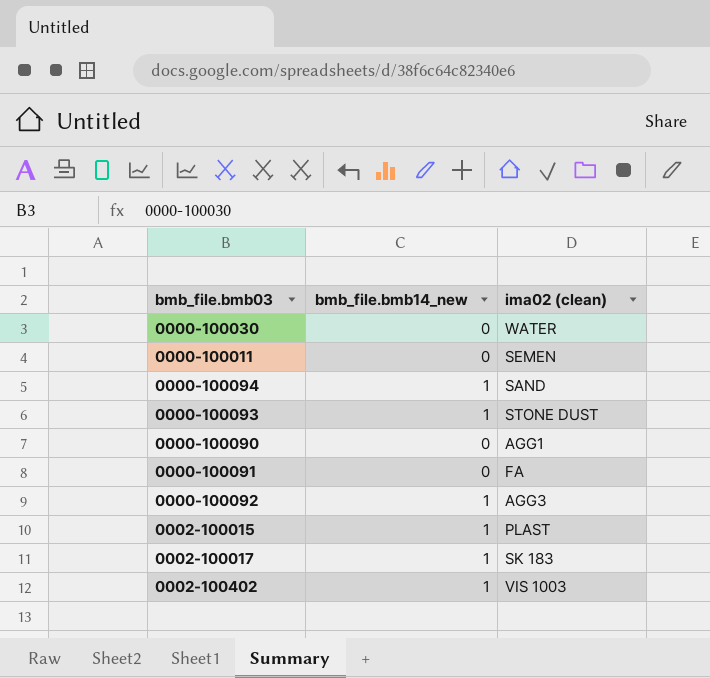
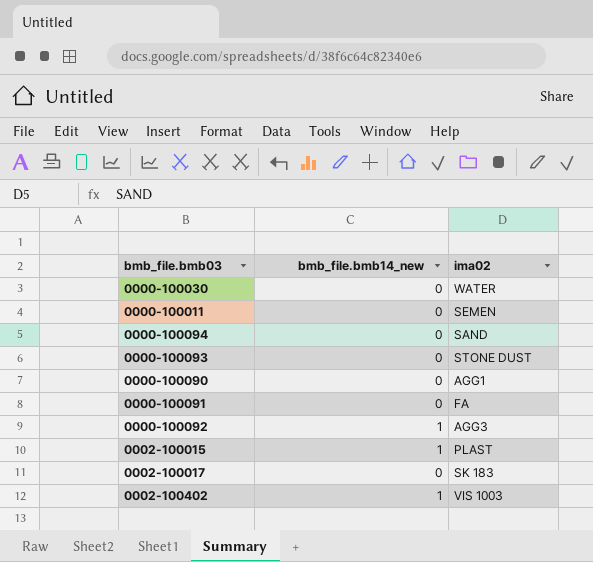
column name: ima02 (clean) -> ima02
0000-100094 | bmb_file.bmb14_new: 1 -> 0
0000-100093 | bmb_file.bmb14_new: 1 -> 0
0002-100017 | bmb_file.bmb14_new: 1 -> 0

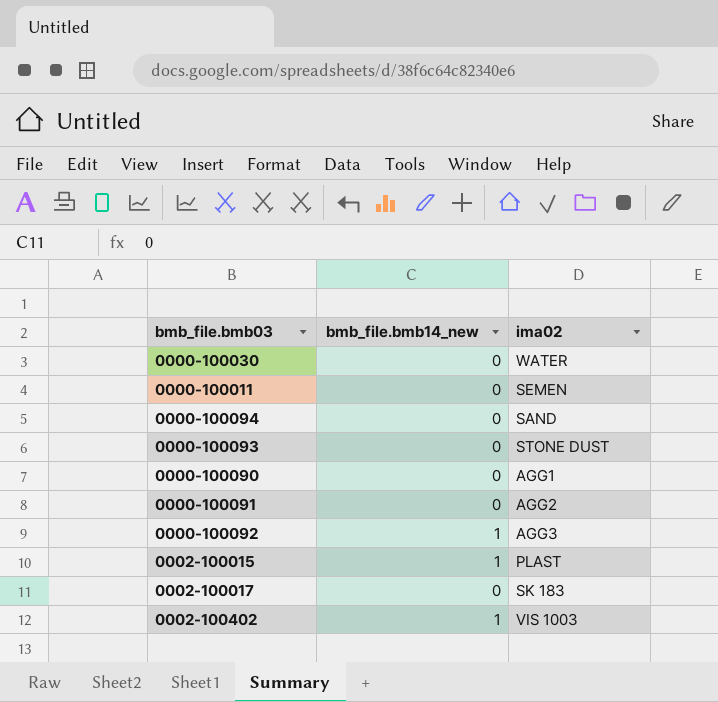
0000-100091 | ima02: FA -> AGG2

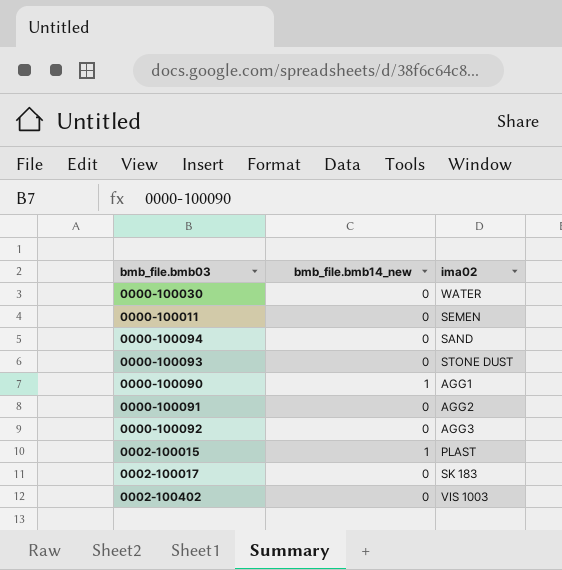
0000-100090 | bmb_file.bmb14_new: 0 -> 1
0000-100092 | bmb_file.bmb14_new: 1 -> 0
0002-100402 | bmb_file.bmb14_new: 1 -> 0

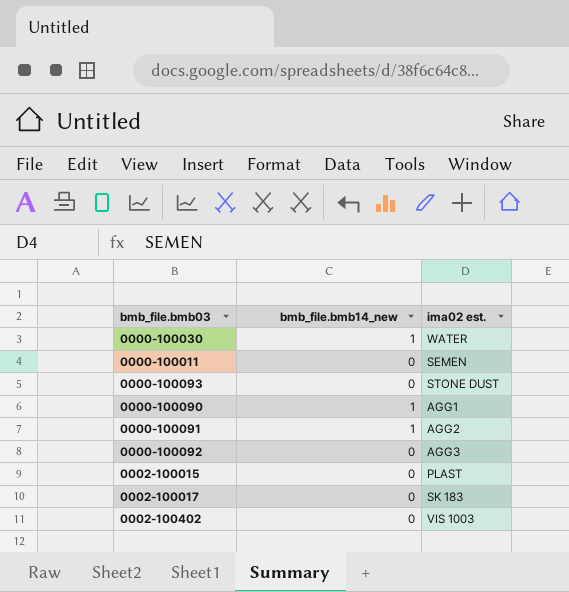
column name: ima02 -> ima02 est.
row 0000-100094: 0 | SAND -> none
0000-100030 | bmb_file.bmb14_new: 0 -> 1
0000-100091 | bmb_file.bmb14_new: 0 -> 1
0002-100015 | bmb_file.bmb14_new: 1 -> 0

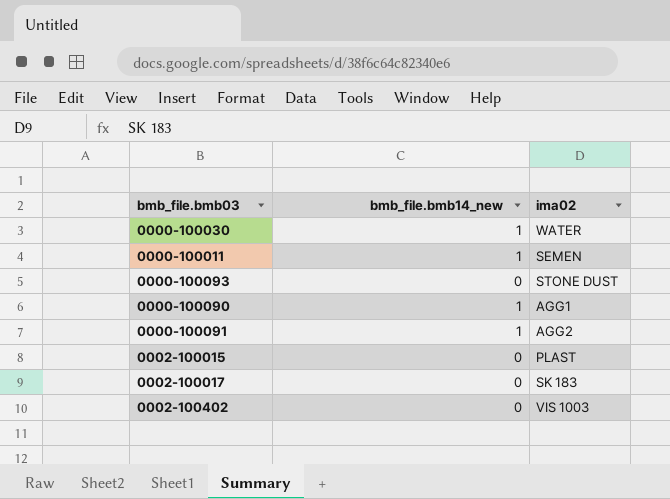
column name: ima02 est. -> ima02
row 0000-100092: 0 | AGG3 -> none
0000-100011 | bmb_file.bmb14_new: 0 -> 1

